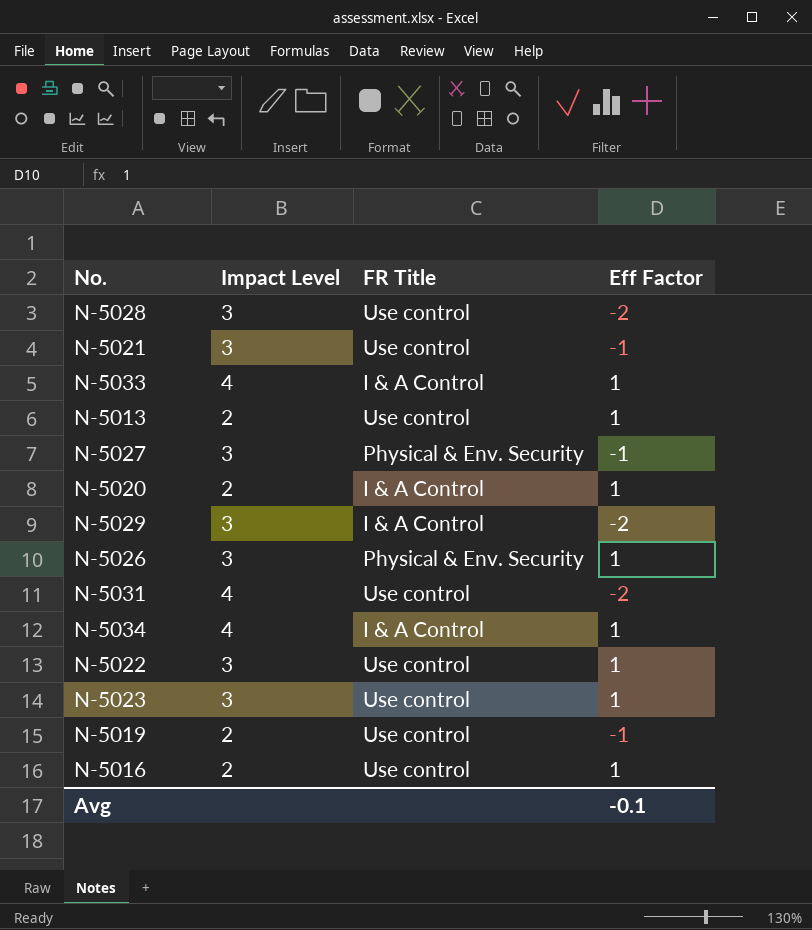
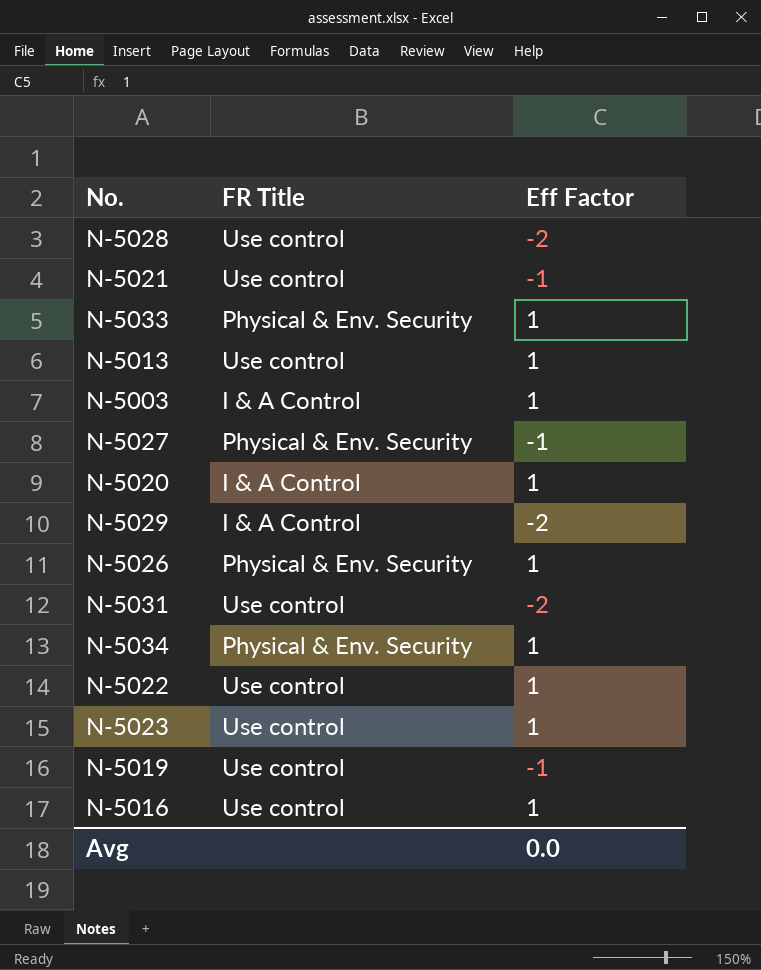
column Impact Level | position: 2 -> none
N-5033 | FR Title: I & A Control -> Physical & Env. Security
row N-5003: none -> I & A Control | 1
N-5034 | FR Title: I & A Control -> Physical & Env. Security
Avg | Eff Factor: -0.1 -> 0.0

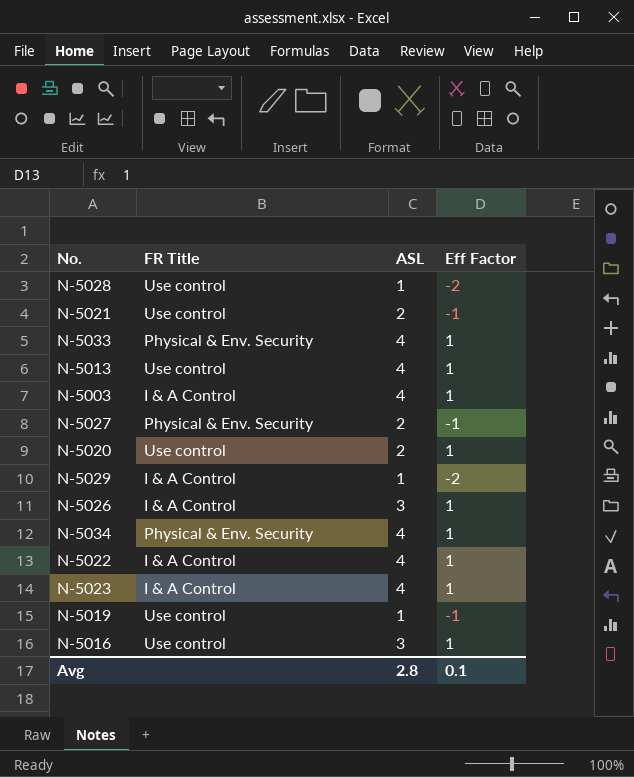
column ASL | position: none -> 3
row N-5031: Use control | -2 -> none
N-5020 | FR Title: I & A Control -> Use control
N-5026 | FR Title: Physical & Env. Security -> I & A Control
N-5022 | FR Title: Use control -> I & A Control
N-5023 | FR Title: Use control -> I & A Control
Avg | Eff Factor: 0.0 -> 0.1

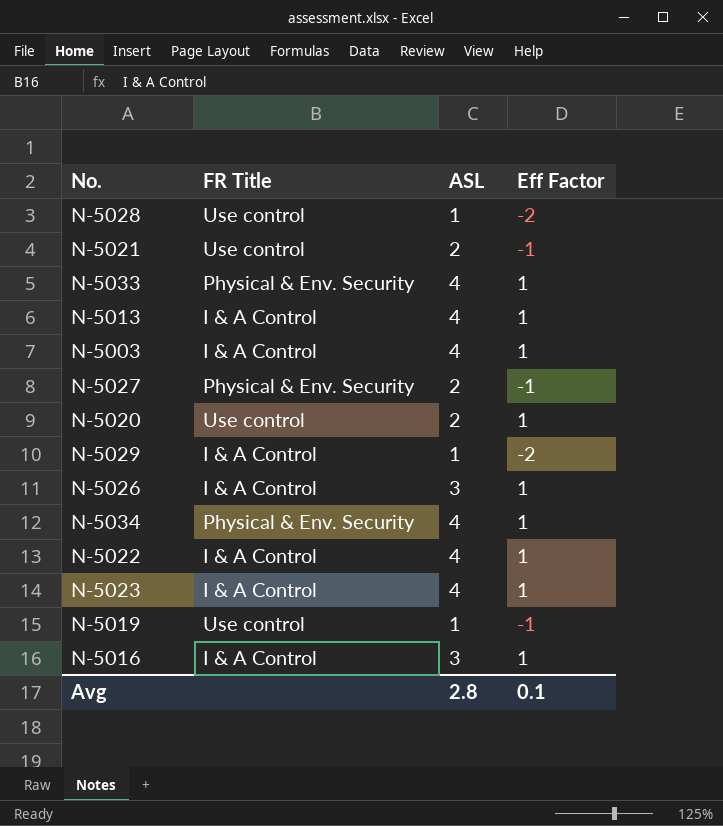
N-5013 | FR Title: Use control -> I & A Control
N-5016 | FR Title: Use control -> I & A Control

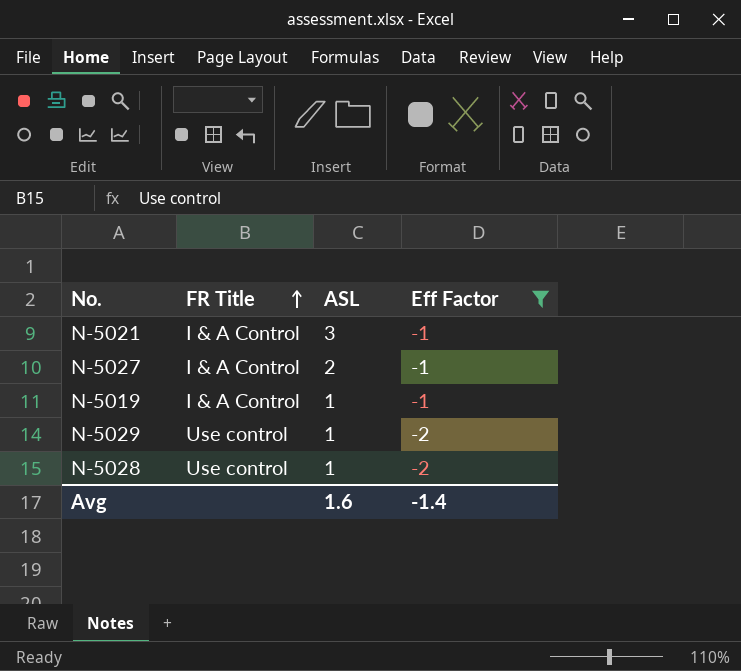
filter: none -> Eff Factor != 1
row order: none -> FR Title ascending
N-5021 | FR Title: Use control -> I & A Control
N-5021 | ASL: 2 -> 3
N-5027 | FR Title: Physical & Env. Security -> I & A Control
N-5019 | FR Title: Use control -> I & A Control
N-5029 | FR Title: I & A Control -> Use control
Avg | ASL: 2.8 -> 1.6
Avg | Eff Factor: 0.1 -> -1.4

